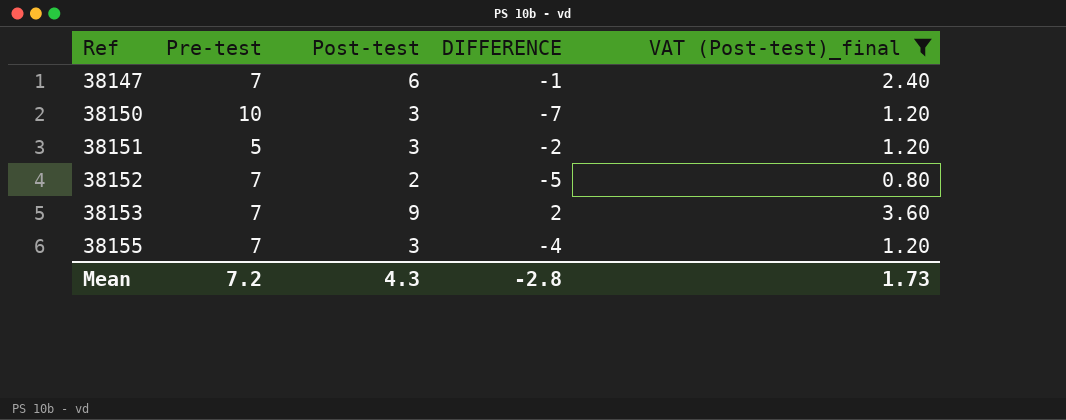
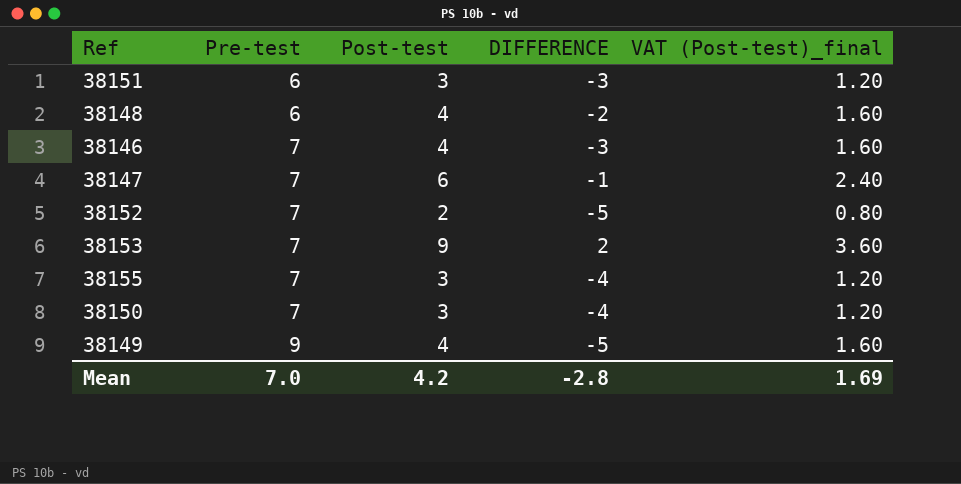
filter: VAT (Post-test)_final != 1.60 -> none
row order: Ref ascending -> Pre-test ascending
38151 | Pre-test: 5 -> 6
38151 | DIFFERENCE: -2 -> -3
38150 | Pre-test: 10 -> 7
38150 | DIFFERENCE: -7 -> -4
Mean | Pre-test: 7.2 -> 7.0
Mean | Post-test: 4.3 -> 4.2
Mean | VAT (Post-test)_final: 1.73 -> 1.69

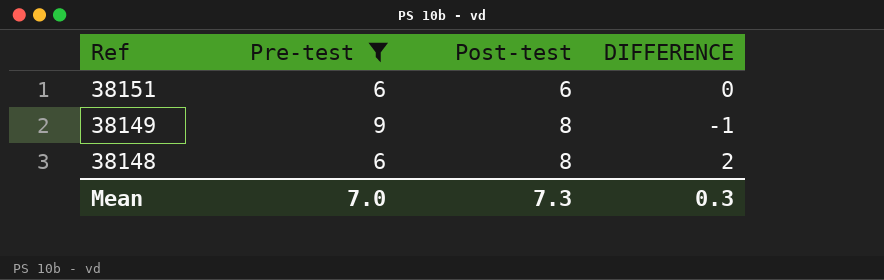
filter: none -> Pre-test != 7
row order: Pre-test ascending -> Ref descending
column VAT (Post-test)_final | formula: [Post-test] * 0.4 -> none
38151 | Post-test: 3 -> 6
38151 | DIFFERENCE: -3 -> 0
38149 | Post-test: 4 -> 8
38149 | DIFFERENCE: -5 -> -1
38148 | Post-test: 4 -> 8
38148 | DIFFERENCE: -2 -> 2
Mean | Post-test: 4.2 -> 7.3
Mean | DIFFERENCE: -2.8 -> 0.3

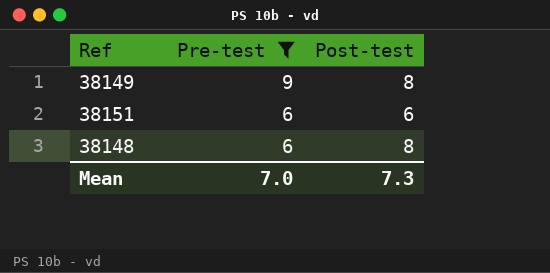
row order: Ref descending -> Pre-test descending
column DIFFERENCE | formula: [Post-test] - [Pre-test] -> none

